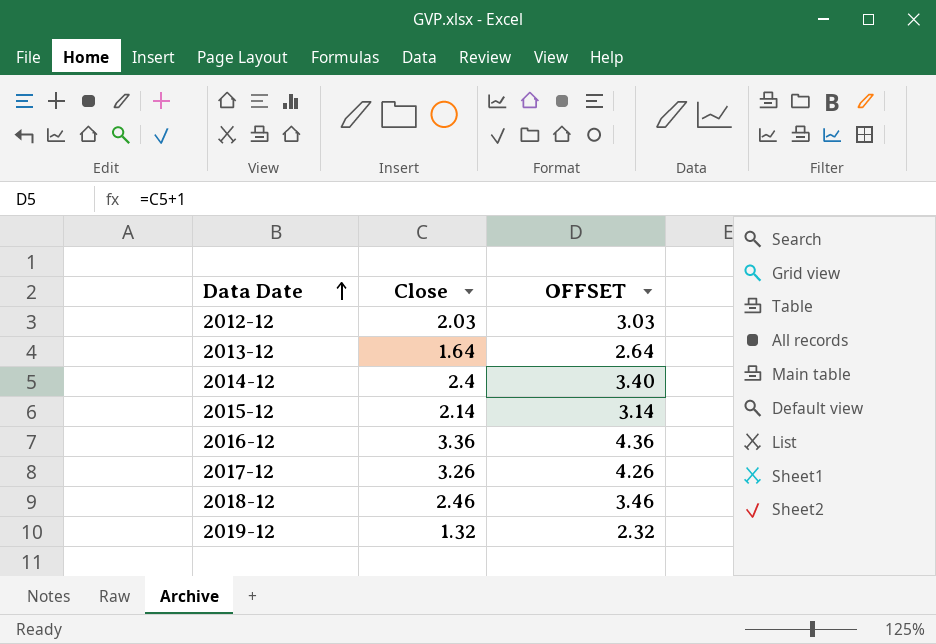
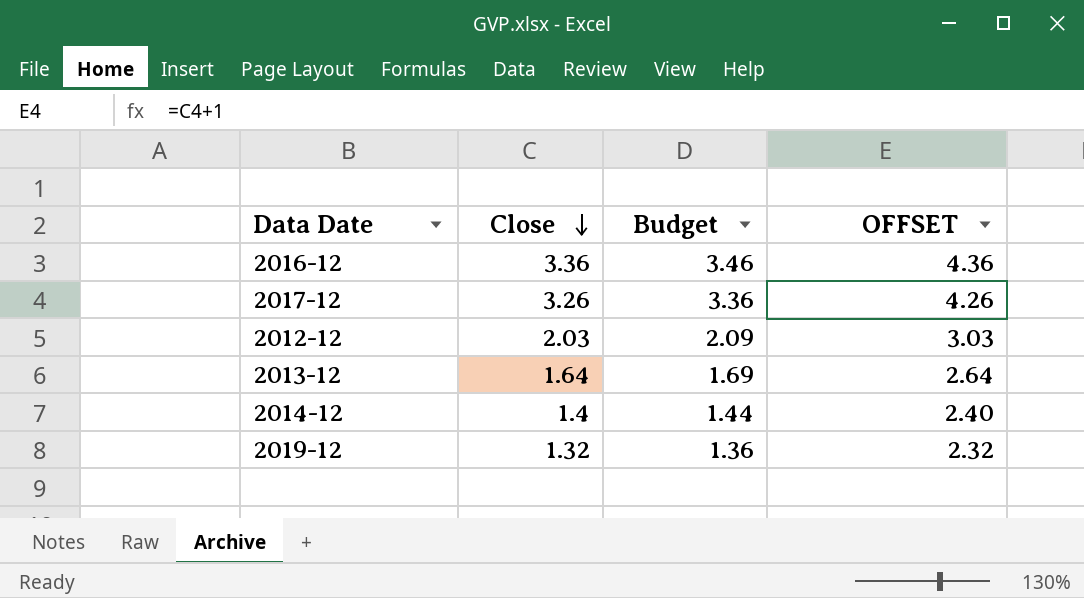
row order: Data Date ascending -> Close descending
column Budget | formula: none -> [Close] * 1.03
row 2015-12: 2.14 | 3.14 -> none
row 2018-12: 2.46 | 3.46 -> none
2014-12 | Close: 2.4 -> 1.4
2014-12 | OFFSET: 3.40 -> 2.40

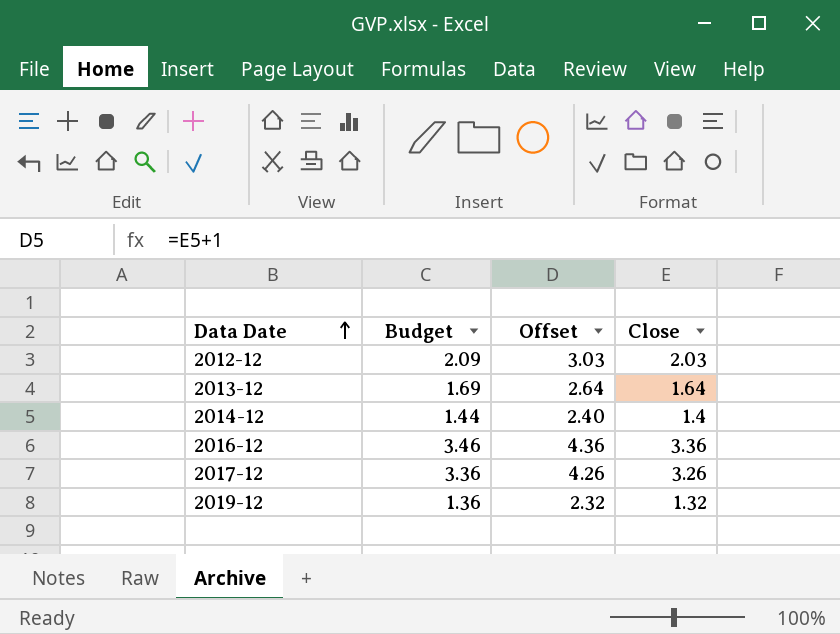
row order: Close descending -> Data Date ascending
column name: OFFSET -> Offset
column Close | position: 2 -> 4

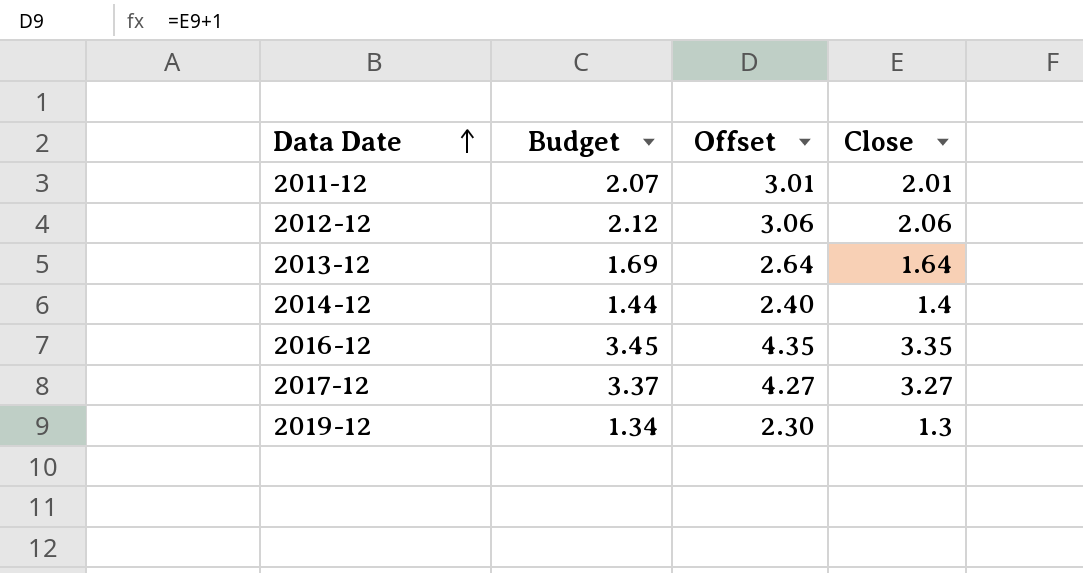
row 2011-12: none -> 2.07 | 3.01 | 2.01
2012-12 | Budget: 2.09 -> 2.12
2012-12 | Offset: 3.03 -> 3.06
2012-12 | Close: 2.03 -> 2.06
2016-12 | Budget: 3.46 -> 3.45
2016-12 | Offset: 4.36 -> 4.35
2016-12 | Close: 3.36 -> 3.35
2017-12 | Budget: 3.36 -> 3.37
2017-12 | Offset: 4.26 -> 4.27
2017-12 | Close: 3.26 -> 3.27
2019-12 | Budget: 1.36 -> 1.34
2019-12 | Offset: 2.32 -> 2.30
2019-12 | Close: 1.32 -> 1.3

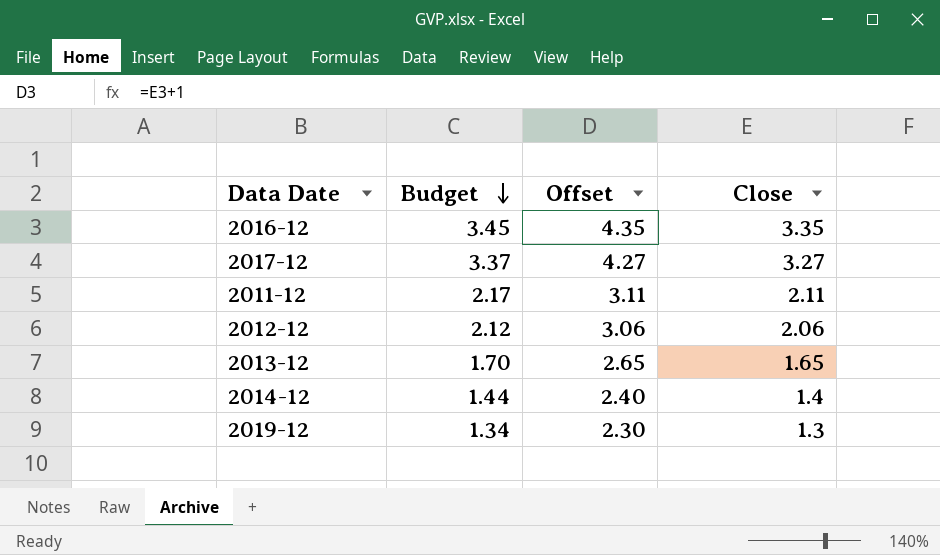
row order: Data Date ascending -> Budget descending
2011-12 | Budget: 2.07 -> 2.17
2011-12 | Offset: 3.01 -> 3.11
2011-12 | Close: 2.01 -> 2.11
2013-12 | Budget: 1.69 -> 1.70
2013-12 | Offset: 2.64 -> 2.65
2013-12 | Close: 1.64 -> 1.65

